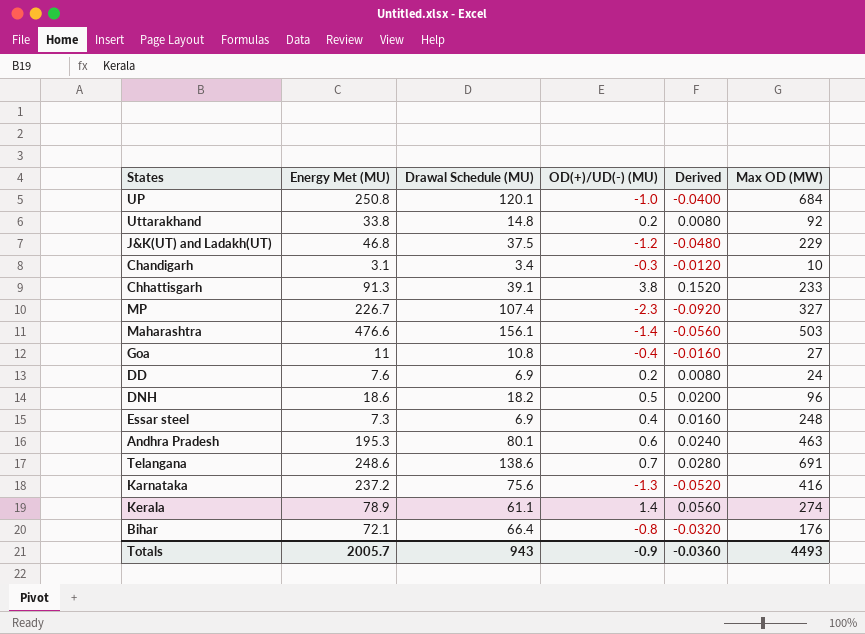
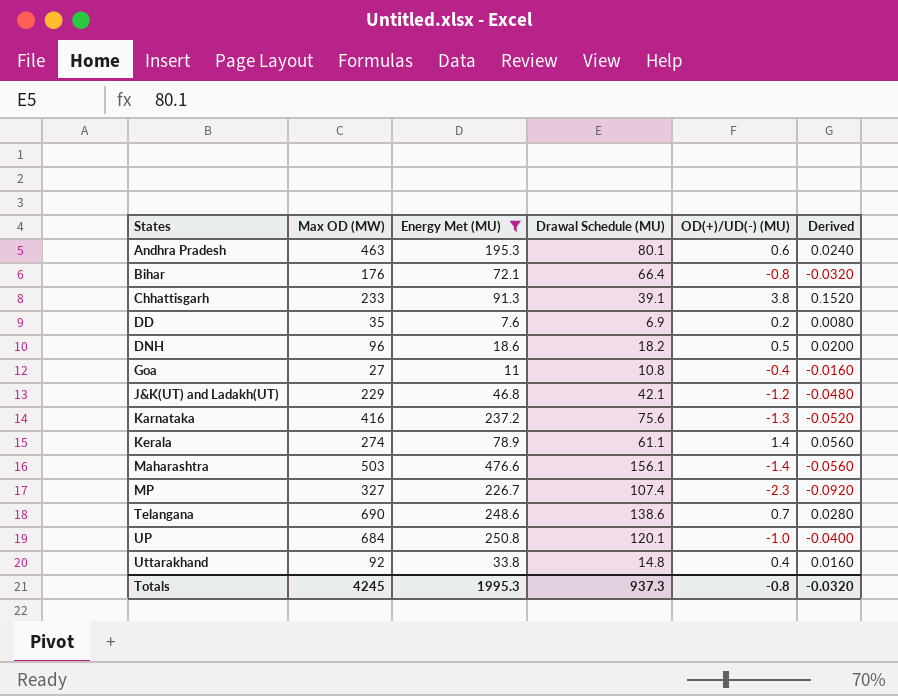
filter: none -> Energy Met (MU) >= 7.6
row order: none -> States ascending
column Max OD (MW) | position: 6 -> 2
DD | Max OD (MW): 24 -> 35
J&K(UT) and Ladakh(UT) | Drawal Schedule (MU): 37.5 -> 42.1
Telangana | Max OD (MW): 691 -> 690
Uttarakhand | OD(+)/UD(-) (MU): 0.2 -> 0.4
Uttarakhand | Derived: 0.0080 -> 0.0160
Totals | Max OD (MW): 4493 -> 4245
Totals | Energy Met (MU): 2005.7 -> 1995.3
Totals | Drawal Schedule (MU): 943 -> 937.3
Totals | OD(+)/UD(-) (MU): -0.9 -> -0.8
Totals | Derived: -0.0360 -> -0.0320

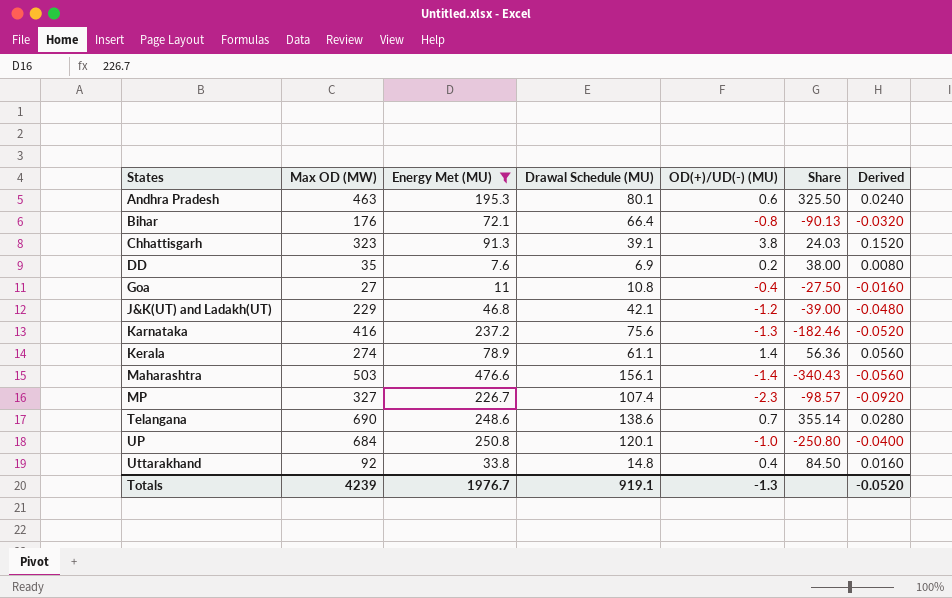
column Share | formula: none -> [Energy Met (MU)] / [OD(+)/UD(-) (MU)]
row DNH: 96 | 18.6 | 18.2 | 0.5 | 0.0200 -> none
Chhattisgarh | Max OD (MW): 233 -> 323
Totals | Max OD (MW): 4245 -> 4239
Totals | Energy Met (MU): 1995.3 -> 1976.7
Totals | Drawal Schedule (MU): 937.3 -> 919.1
Totals | OD(+)/UD(-) (MU): -0.8 -> -1.3
Totals | Derived: -0.0320 -> -0.0520

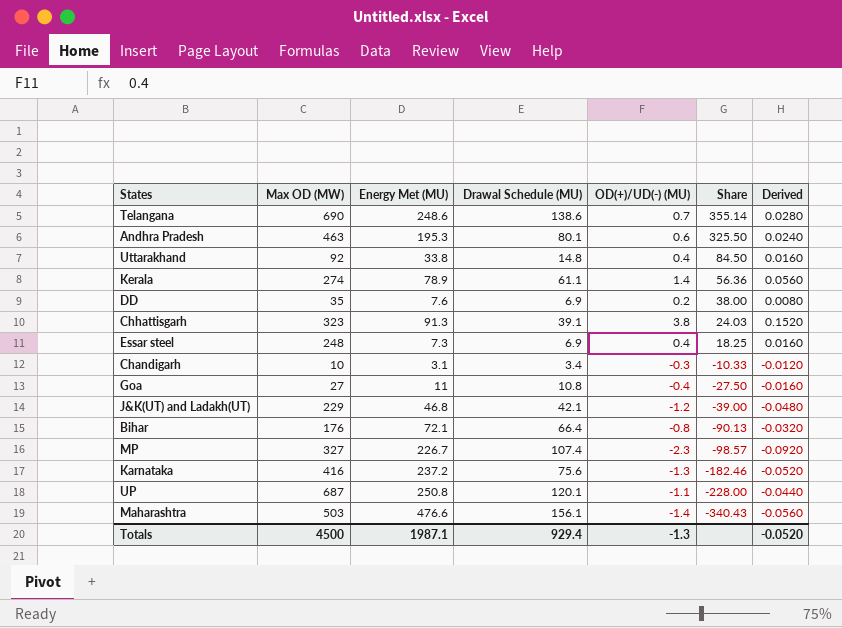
filter: Energy Met (MU) >= 7.6 -> none
row order: States ascending -> Share descending
UP | Max OD (MW): 684 -> 687
UP | OD(+)/UD(-) (MU): -1.0 -> -1.1
UP | Share: -250.80 -> -228.00
UP | Derived: -0.0400 -> -0.0440
Totals | Max OD (MW): 4239 -> 4500
Totals | Energy Met (MU): 1976.7 -> 1987.1
Totals | Drawal Schedule (MU): 919.1 -> 929.4

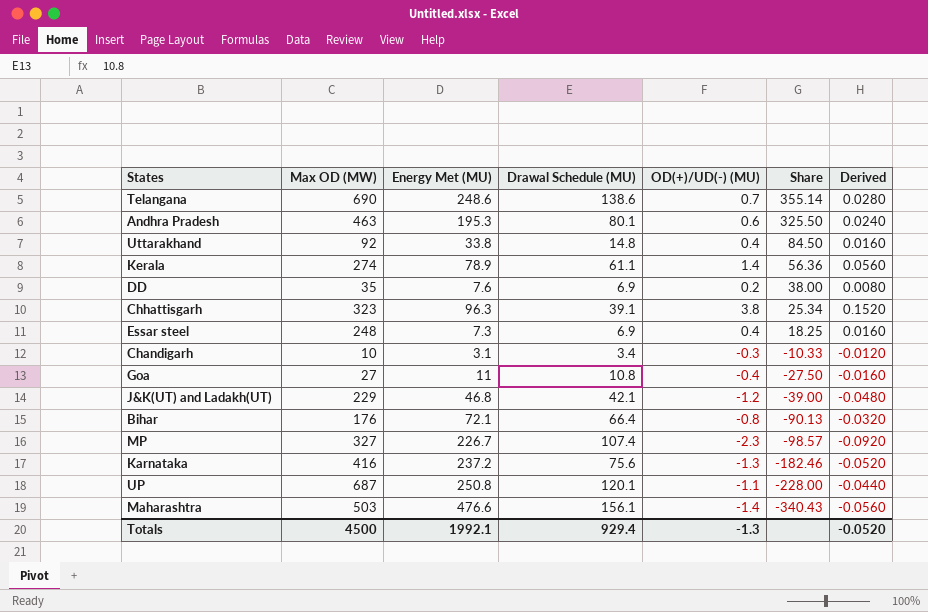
Chhattisgarh | Energy Met (MU): 91.3 -> 96.3
Chhattisgarh | Share: 24.03 -> 25.34
Totals | Energy Met (MU): 1987.1 -> 1992.1

